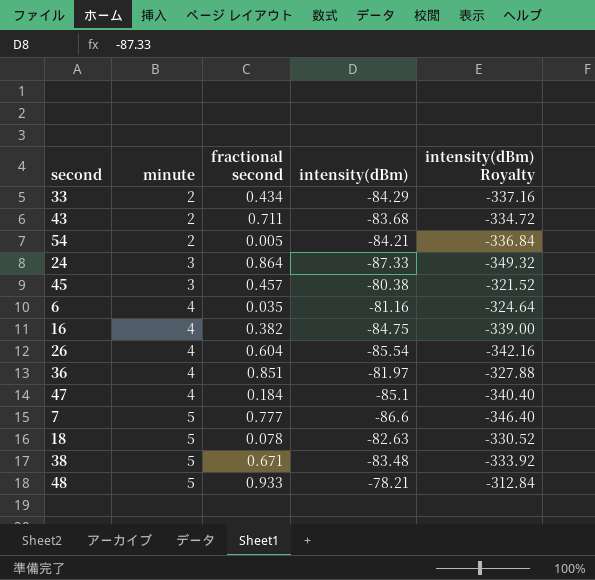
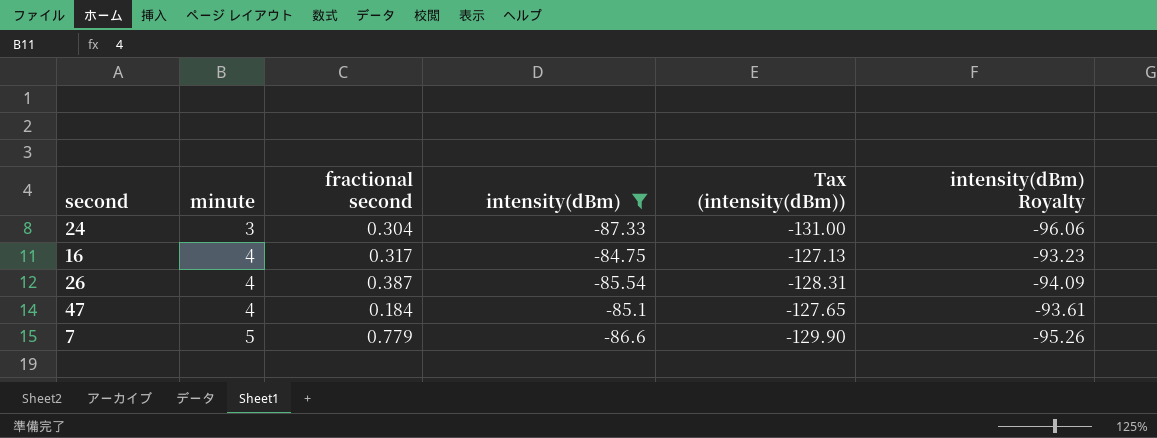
filter: none -> intensity(dBm) <= -84.75
column Tax (intensity(dBm)) | formula: none -> [intensity(dBm)] * 1.5
column intensity(dBm) Royalty | formula: [intensity(dBm)] * 4 -> [intensity(dBm)] * 1.1
24 | fractional second: 0.864 -> 0.304
16 | fractional second: 0.382 -> 0.317
26 | fractional second: 0.604 -> 0.387
7 | fractional second: 0.777 -> 0.779

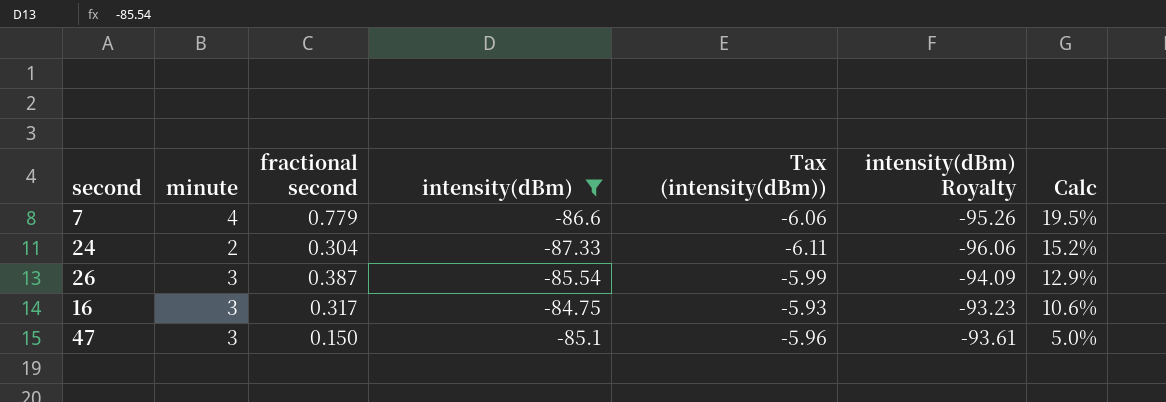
row order: minute ascending -> Calc descending
column Tax (intensity(dBm)) | formula: [intensity(dBm)] * 1.5 -> [intensity(dBm)] * 0.07
column Calc | formula: none -> [fractional second] / [minute]
7 | minute: 5 -> 4
24 | minute: 3 -> 2
26 | minute: 4 -> 3
16 | minute: 4 -> 3
47 | minute: 4 -> 3
47 | fractional second: 0.184 -> 0.150

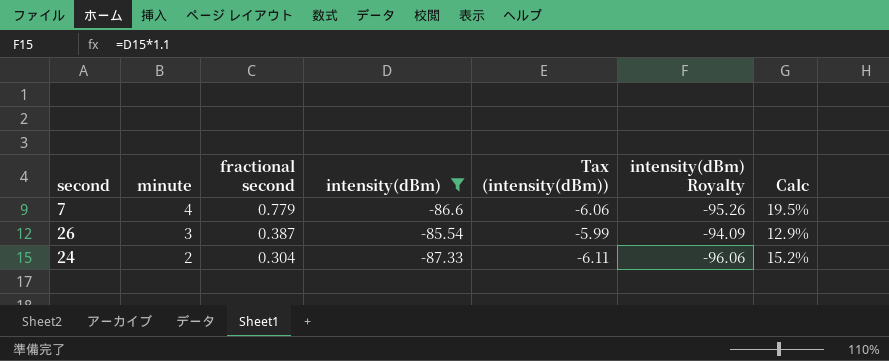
row order: Calc descending -> minute descending
row 16: 3 | 0.317 | -84.75 | -5.93 | -93.23 | 10.6% -> none
row 47: 3 | 0.150 | -85.1 | -5.96 | -93.61 | 5.0% -> none

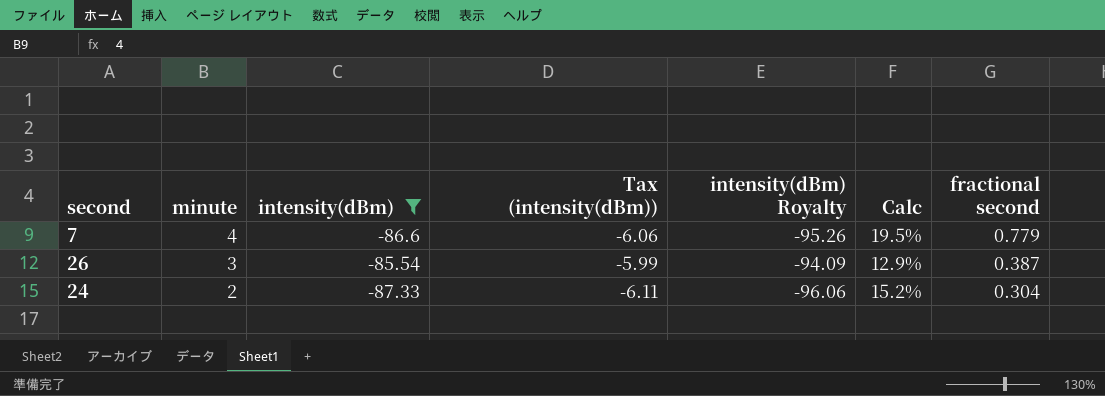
column fractional second | position: 3 -> 7

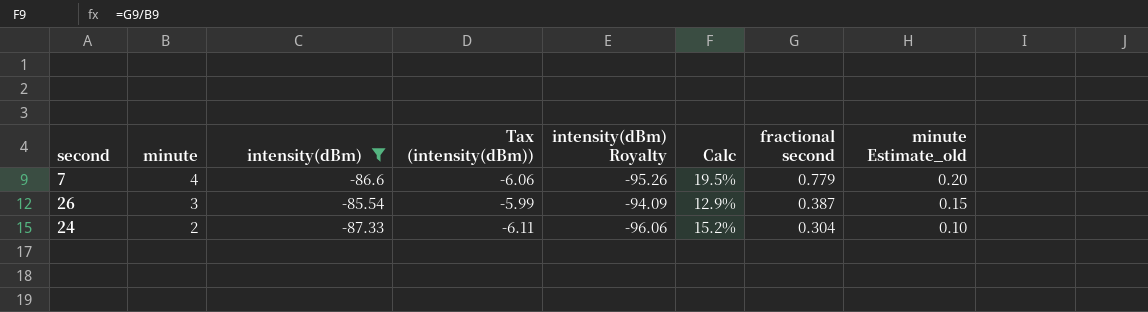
column minute Estimate_old | formula: none -> [minute] * 0.05

